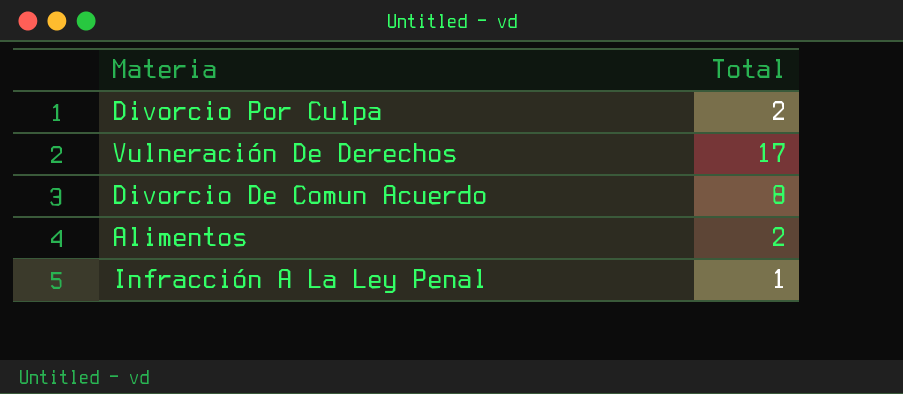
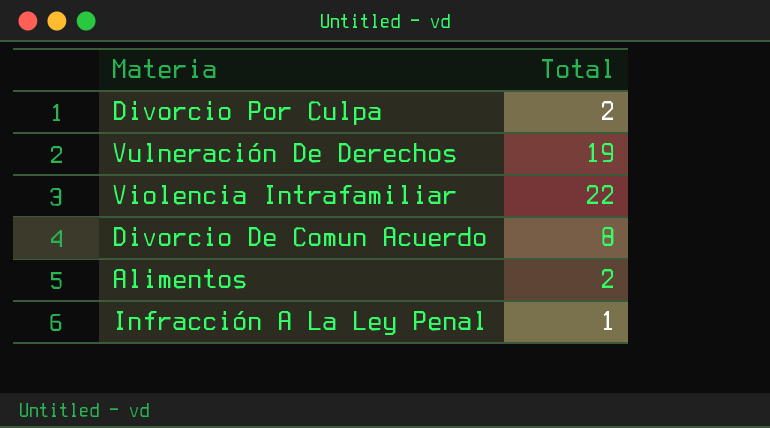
Vulneración De Derechos | Total: 17 -> 19
row Violencia Intrafamiliar: none -> 22

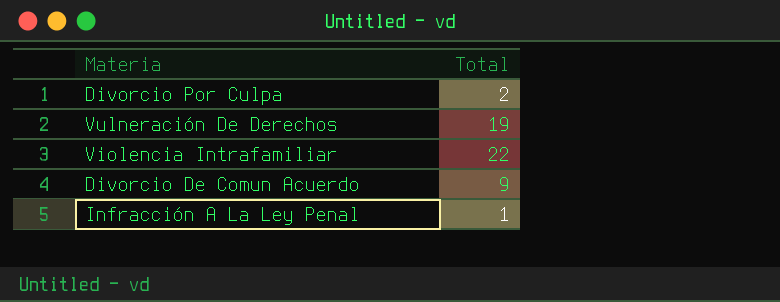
row Alimentos: 2 -> none
Divorcio De Comun Acuerdo | Total: 8 -> 9

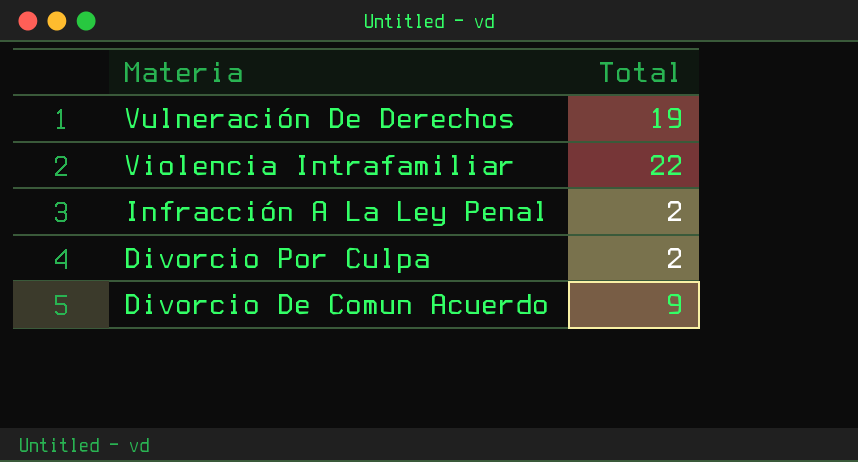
row order: none -> Materia descending
Infracción A La Ley Penal | Total: 1 -> 2

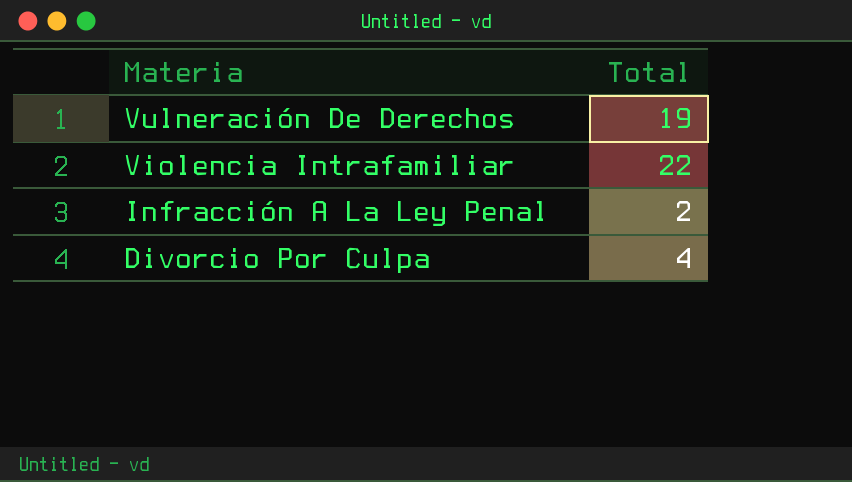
row Divorcio De Comun Acuerdo: 9 -> none
Divorcio Por Culpa | Total: 2 -> 4

